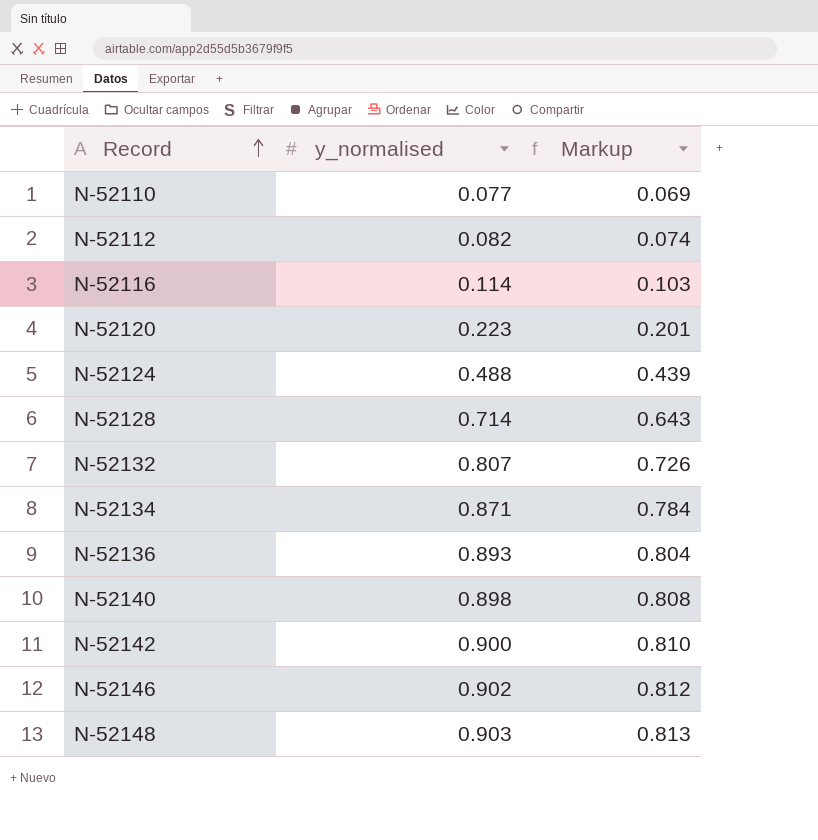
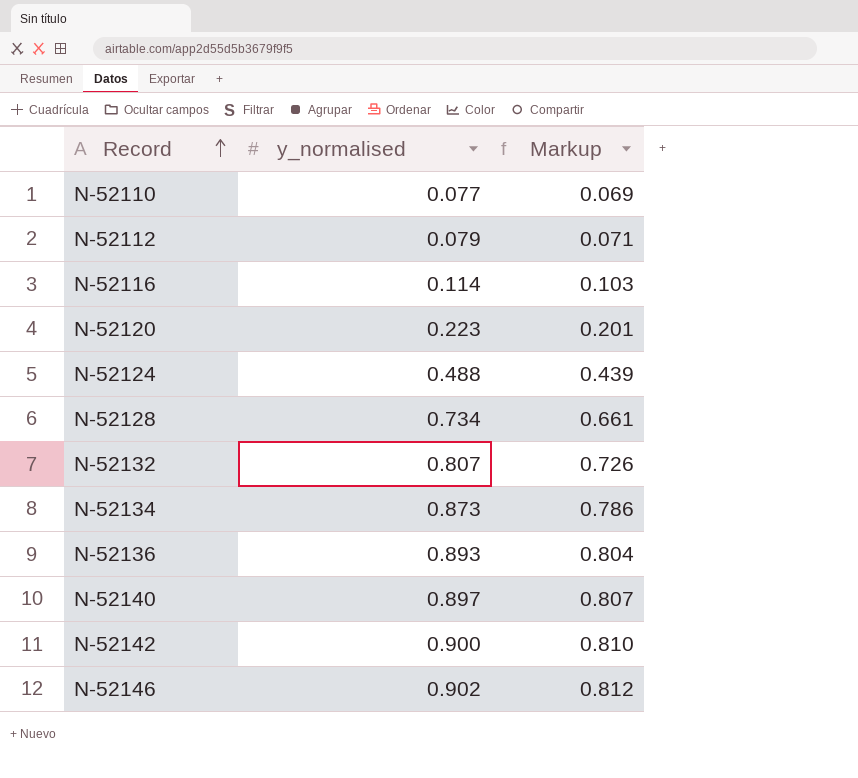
row N-52148: 0.903 | 0.813 -> none
N-52112 | y_normalised: 0.082 -> 0.079
N-52112 | Markup: 0.074 -> 0.071
N-52128 | y_normalised: 0.714 -> 0.734
N-52128 | Markup: 0.643 -> 0.661
N-52134 | y_normalised: 0.871 -> 0.873
N-52134 | Markup: 0.784 -> 0.786
N-52140 | y_normalised: 0.898 -> 0.897
N-52140 | Markup: 0.808 -> 0.807

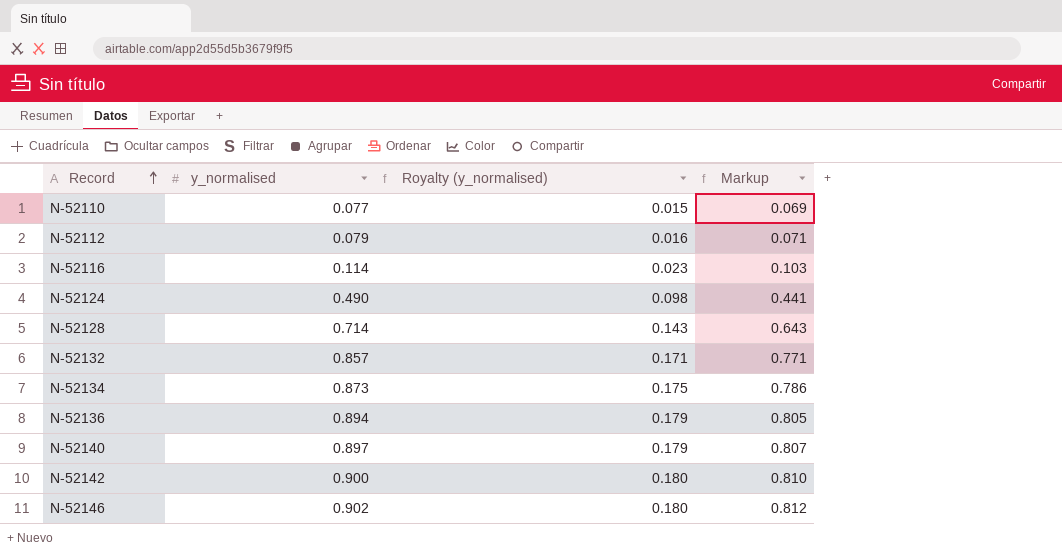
column Royalty (y_normalised) | formula: none -> [y_normalised] * 0.2
row N-52120: 0.223 | 0.201 -> none
N-52124 | y_normalised: 0.488 -> 0.490
N-52124 | Markup: 0.439 -> 0.441
N-52128 | y_normalised: 0.734 -> 0.714
N-52128 | Markup: 0.661 -> 0.643
N-52132 | y_normalised: 0.807 -> 0.857
N-52132 | Markup: 0.726 -> 0.771
N-52136 | y_normalised: 0.893 -> 0.894
N-52136 | Markup: 0.804 -> 0.805

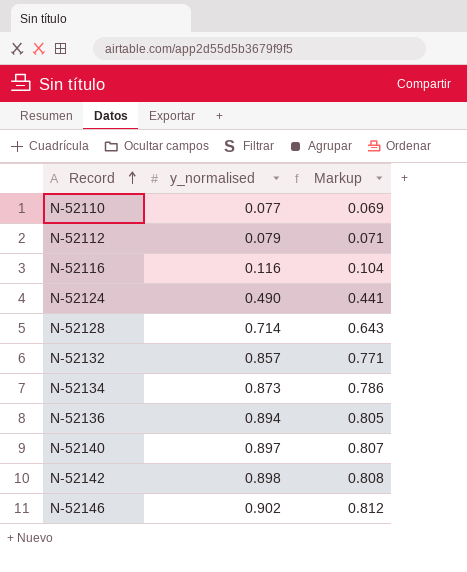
column Royalty (y_normalised) | formula: [y_normalised] * 0.2 -> none
N-52116 | y_normalised: 0.114 -> 0.116
N-52116 | Markup: 0.103 -> 0.104
N-52142 | y_normalised: 0.900 -> 0.898
N-52142 | Markup: 0.810 -> 0.808

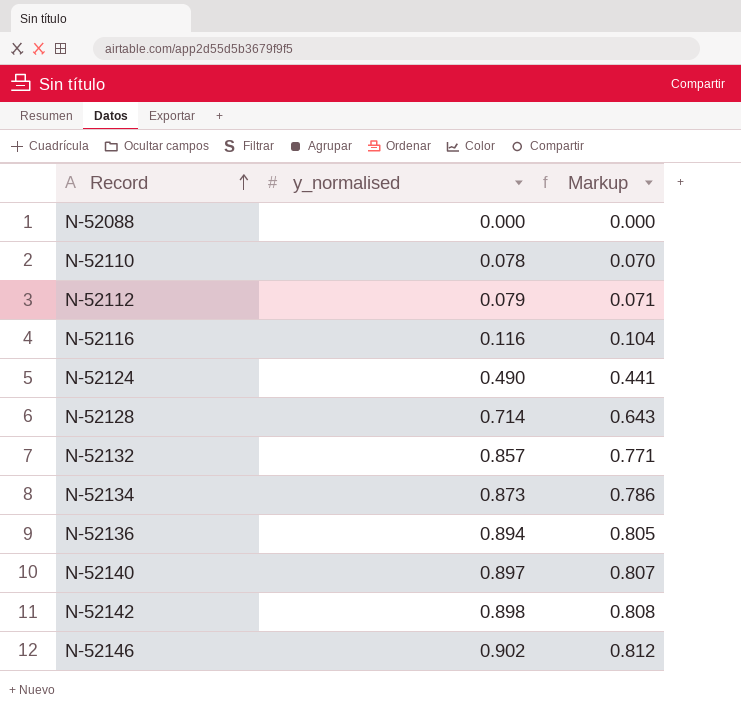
row N-52088: none -> 0.000 | 0.000
N-52110 | y_normalised: 0.077 -> 0.078
N-52110 | Markup: 0.069 -> 0.070

